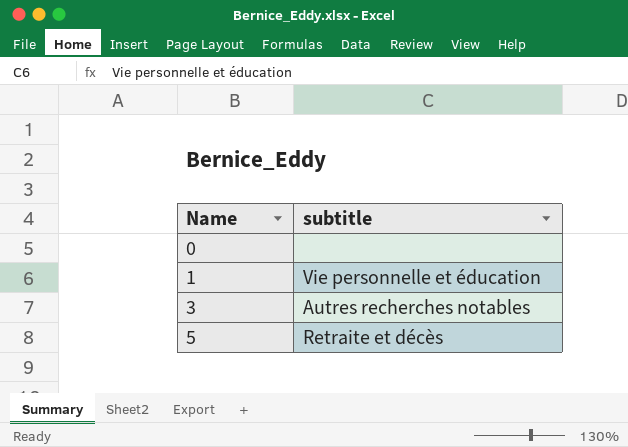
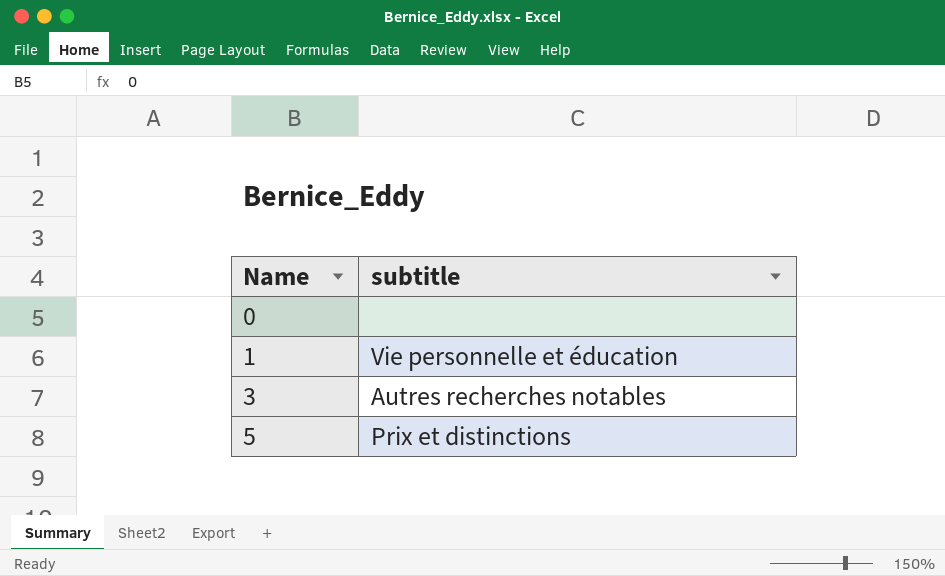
5 | subtitle: Retraite et décès -> Prix et distinctions

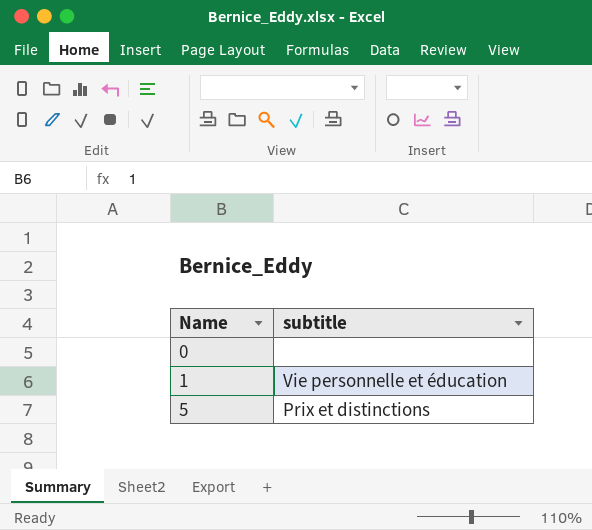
row 3: Autres recherches notables -> none

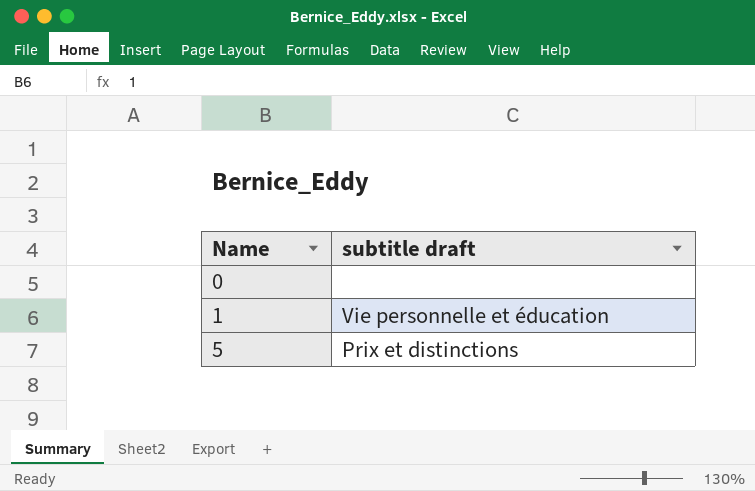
column name: subtitle -> subtitle draft

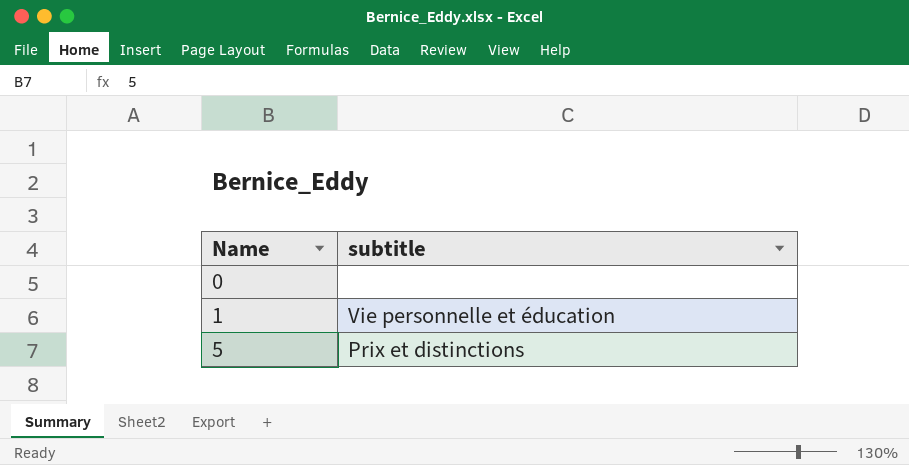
column name: subtitle draft -> subtitle

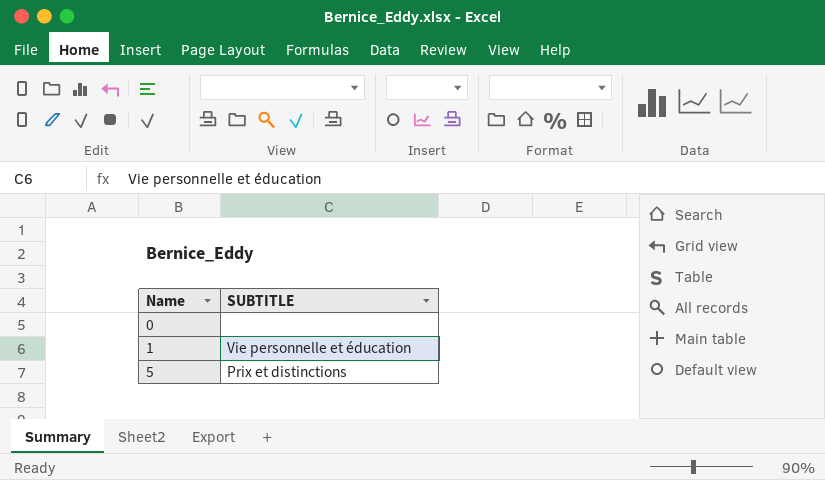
column name: subtitle -> SUBTITLE

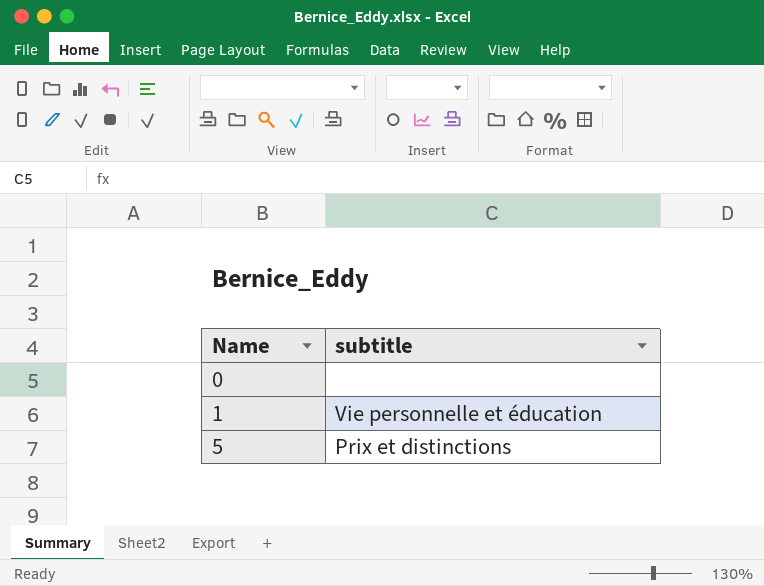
column name: SUBTITLE -> subtitle

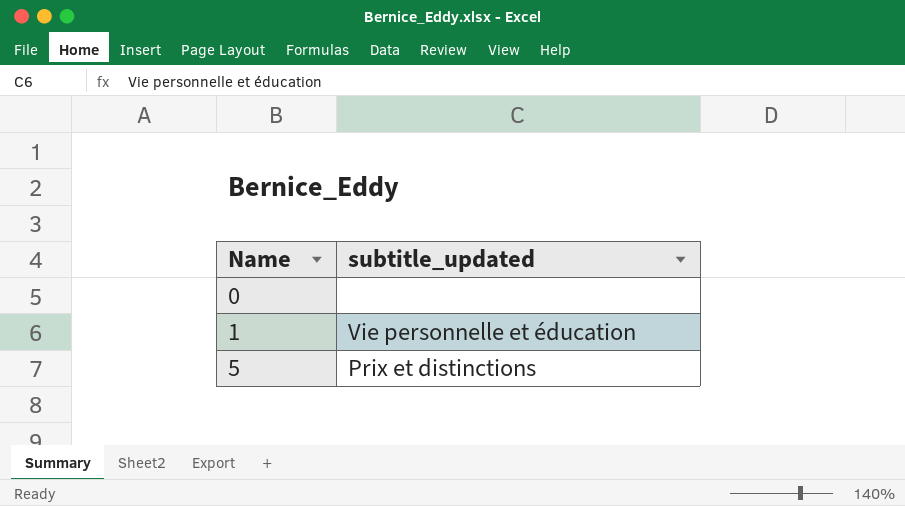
column name: subtitle -> subtitle_updated

